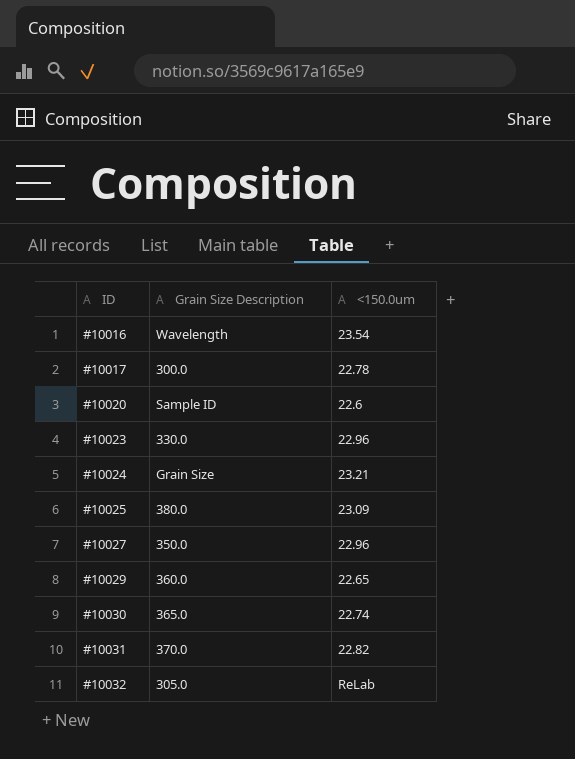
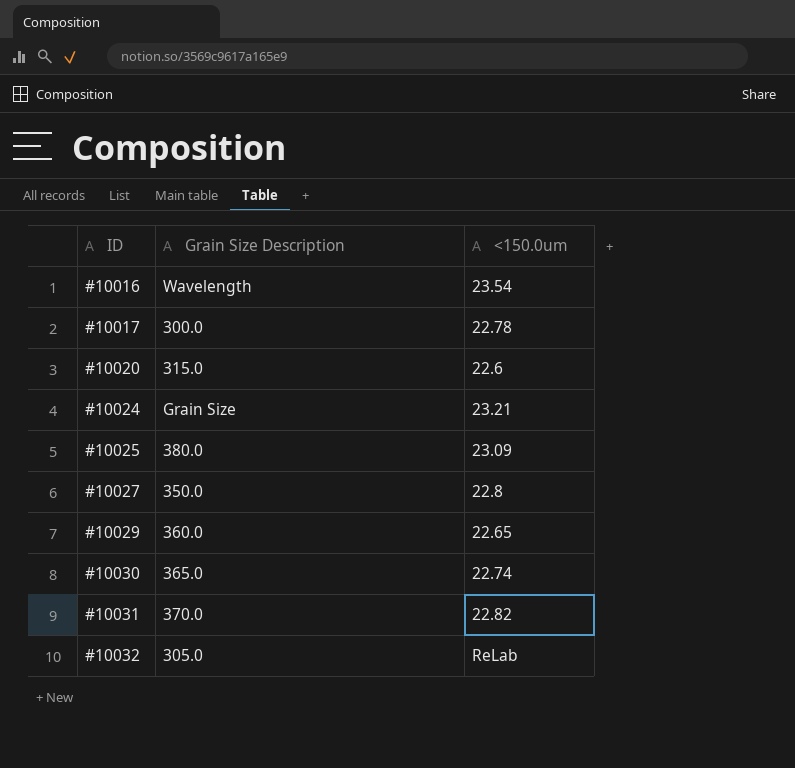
row #10023: 330.0 | 22.96 -> none
#10020 | Grain Size Description: Sample ID -> 315.0
#10027 | <150.0um: 22.96 -> 22.8

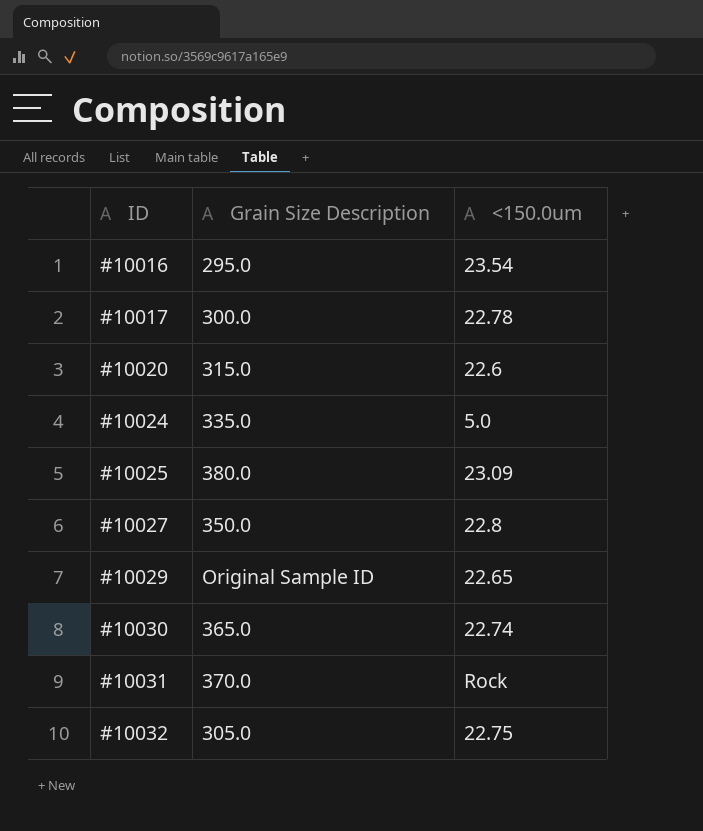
#10016 | Grain Size Description: Wavelength -> 295.0
#10024 | Grain Size Description: Grain Size -> 335.0
#10024 | <150.0um: 23.21 -> 5.0
#10029 | Grain Size Description: 360.0 -> Original Sample ID
#10031 | <150.0um: 22.82 -> Rock
#10032 | <150.0um: ReLab -> 22.75

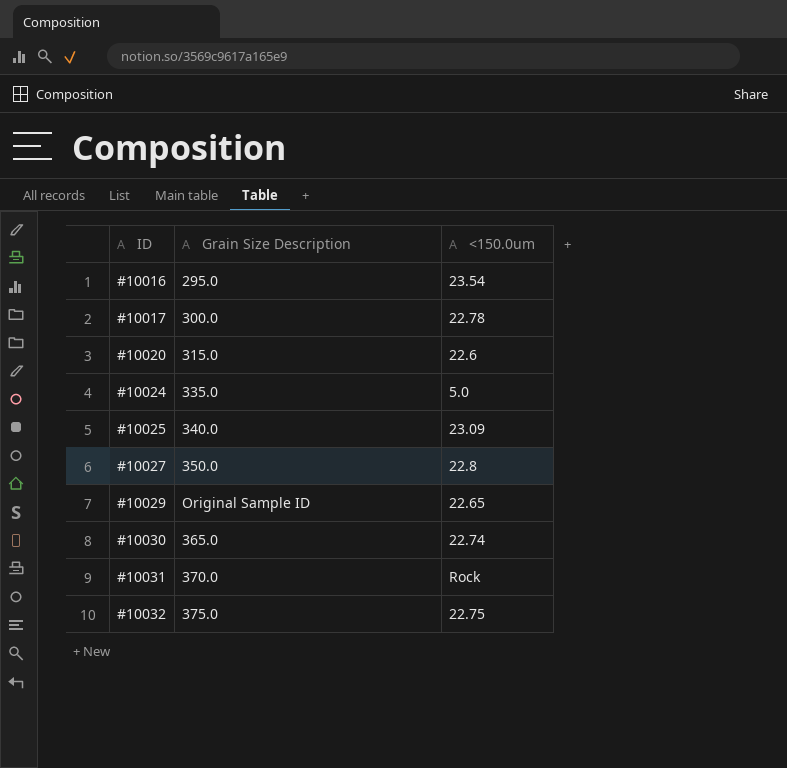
#10025 | Grain Size Description: 380.0 -> 340.0
#10032 | Grain Size Description: 305.0 -> 375.0

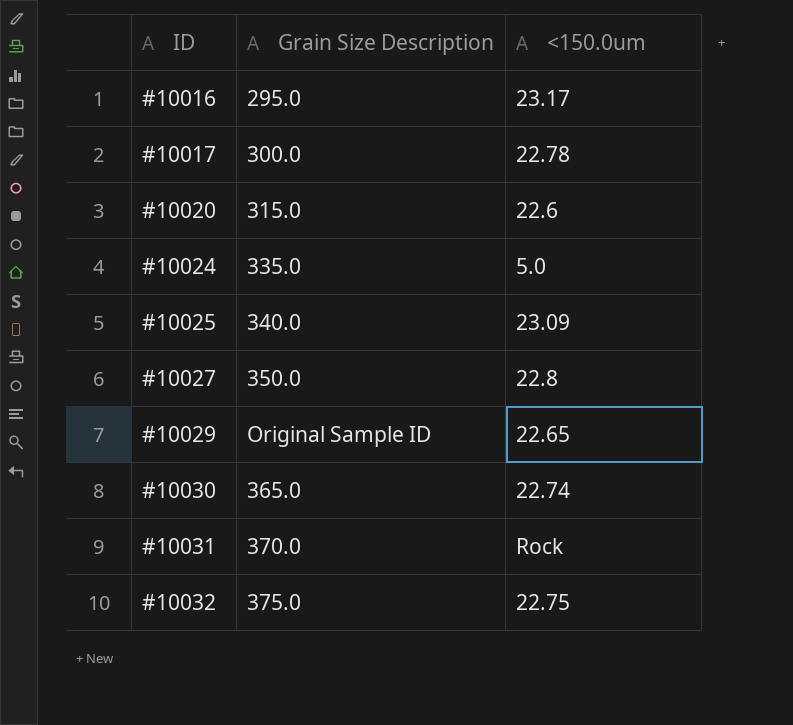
#10016 | <150.0um: 23.54 -> 23.17

